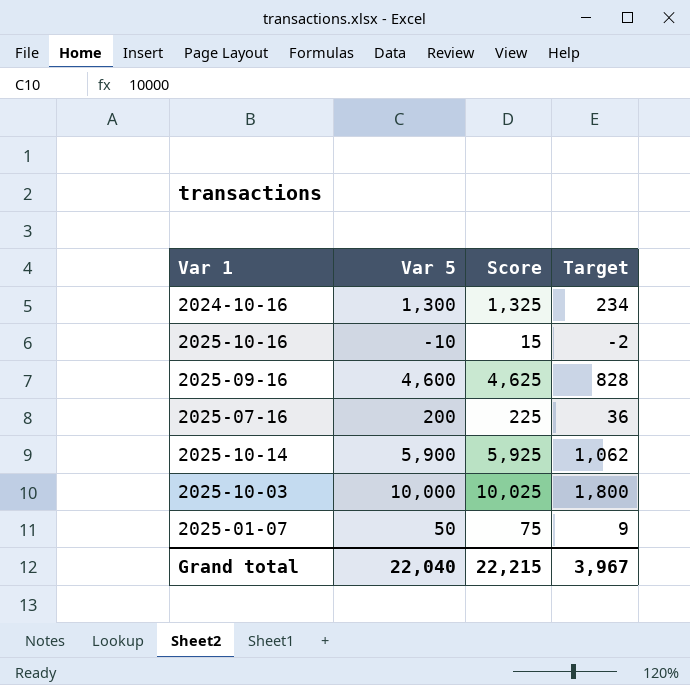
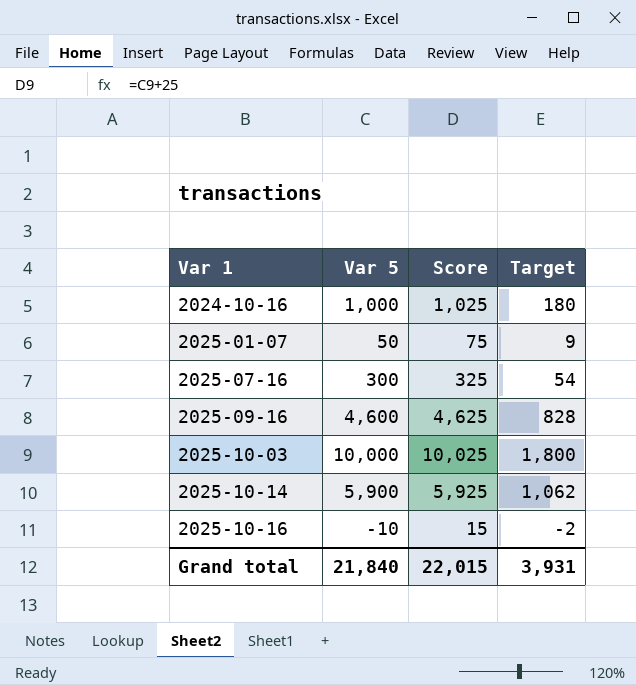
row order: none -> Var 1 ascending
2024-10-16 | Var 5: 1,300 -> 1,000
2024-10-16 | Score: 1,325 -> 1,025
2024-10-16 | Target: 234 -> 180
2025-07-16 | Var 5: 200 -> 300
2025-07-16 | Score: 225 -> 325
2025-07-16 | Target: 36 -> 54
Grand total | Var 5: 22,040 -> 21,840
Grand total | Score: 22,215 -> 22,015
Grand total | Target: 3,967 -> 3,931

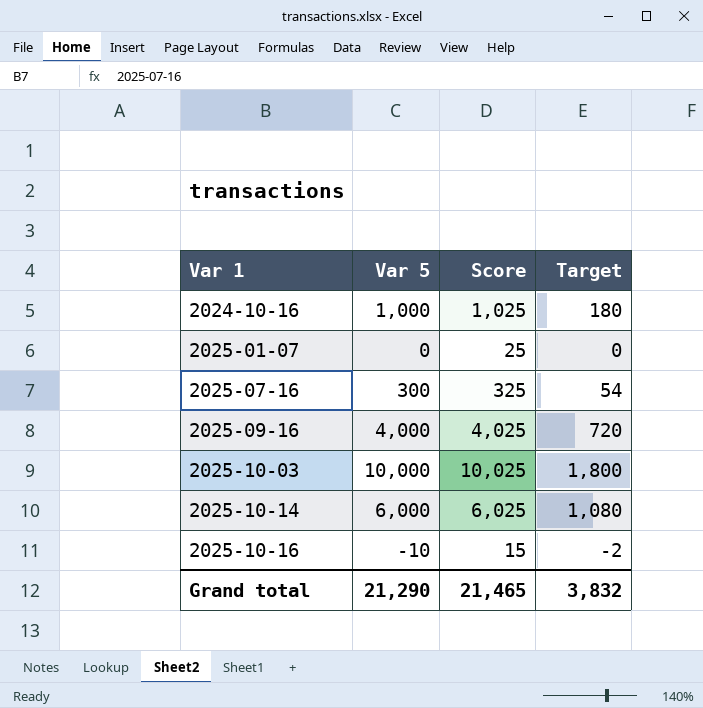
2025-01-07 | Var 5: 50 -> 0
2025-01-07 | Score: 75 -> 25
2025-01-07 | Target: 9 -> 0
2025-09-16 | Var 5: 4,600 -> 4,000
2025-09-16 | Score: 4,625 -> 4,025
2025-09-16 | Target: 828 -> 720
2025-10-14 | Var 5: 5,900 -> 6,000
2025-10-14 | Score: 5,925 -> 6,025
2025-10-14 | Target: 1,062 -> 1,080
Grand total | Var 5: 21,840 -> 21,290
Grand total | Score: 22,015 -> 21,465
Grand total | Target: 3,931 -> 3,832

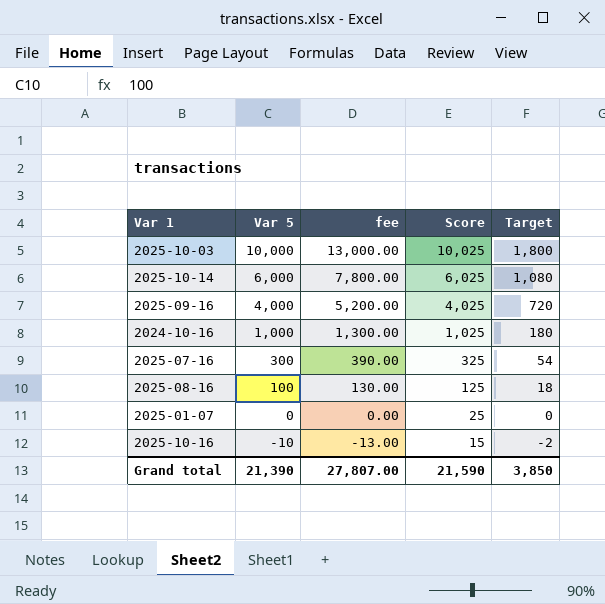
row order: Var 1 ascending -> Var 5 descending
column fee | formula: none -> [Var 5] * 1.3
row 2025-08-16: none -> 100 | 130.00 | 125 | 18
Grand total | Var 5: 21,290 -> 21,390
Grand total | Score: 21,465 -> 21,590
Grand total | Target: 3,832 -> 3,850

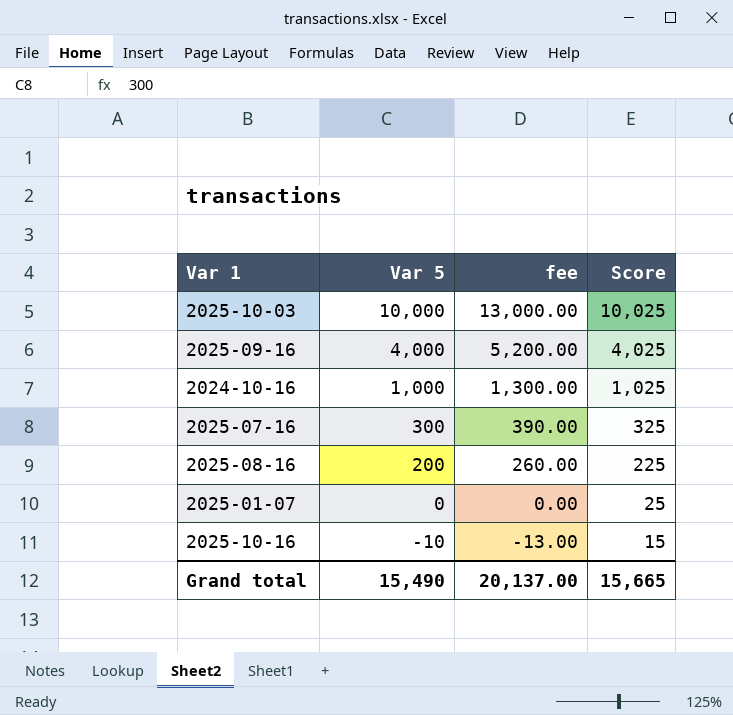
column Target | formula: [Var 5] * 0.18 -> none
row 2025-10-14: 6,000 | 7,800.00 | 6,025 | 1,080 -> none
2025-08-16 | Var 5: 100 -> 200
2025-08-16 | fee: 130.00 -> 260.00
2025-08-16 | Score: 125 -> 225
Grand total | Var 5: 21,390 -> 15,490
Grand total | fee: 27,807.00 -> 20,137.00
Grand total | Score: 21,590 -> 15,665

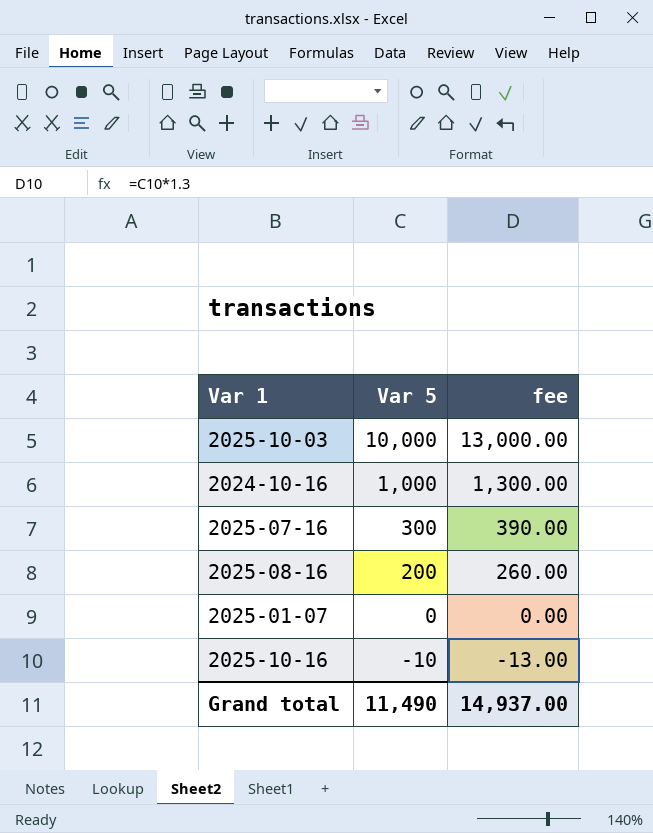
column Score | formula: [Var 5] + 25 -> none
row 2025-09-16: 4,000 | 5,200.00 | 4,025 -> none
Grand total | Var 5: 15,490 -> 11,490
Grand total | fee: 20,137.00 -> 14,937.00

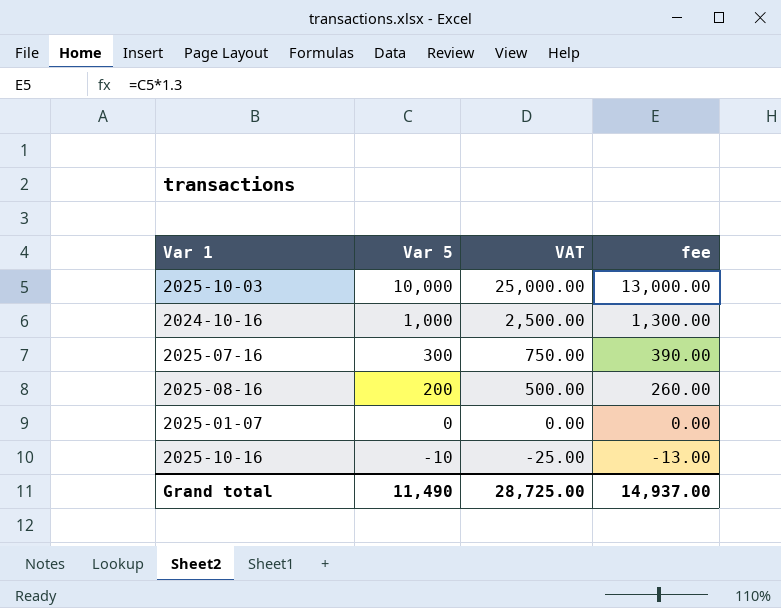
column VAT | formula: none -> [Var 5] * 2.5

